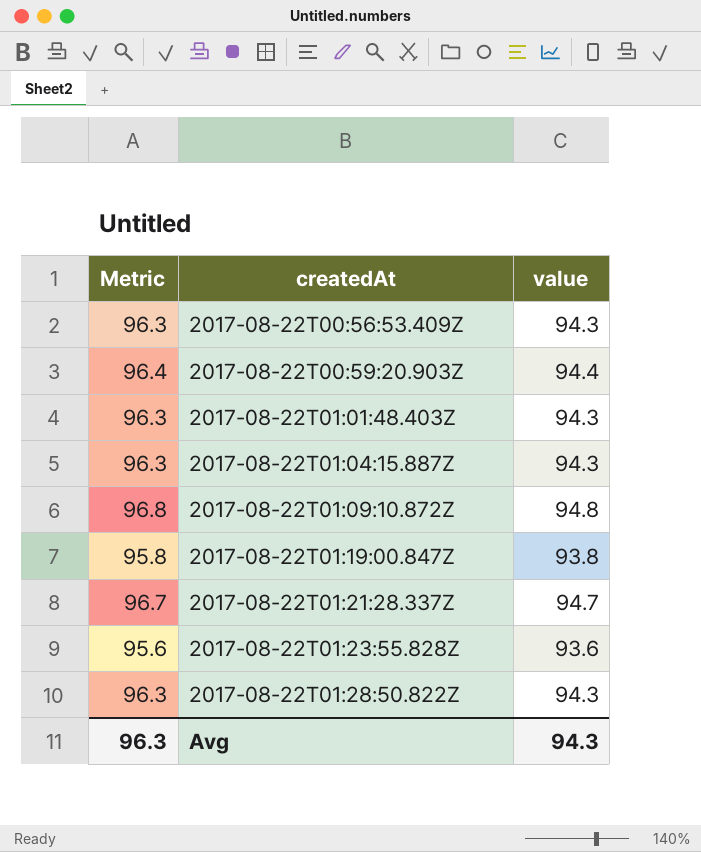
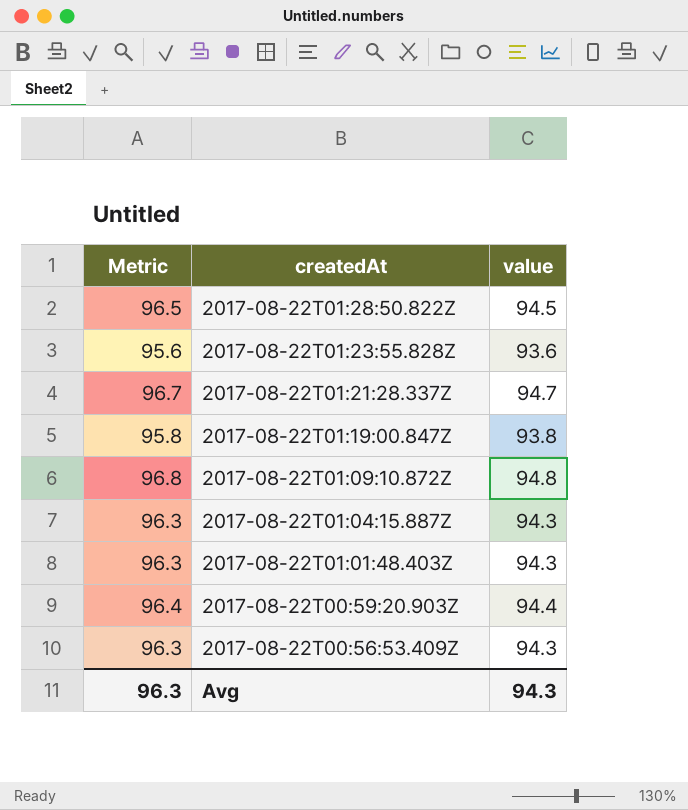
row order: createdAt ascending -> createdAt descending
2017-08-22T01:28:50.822Z | Metric: 96.3 -> 96.5
2017-08-22T01:28:50.822Z | value: 94.3 -> 94.5

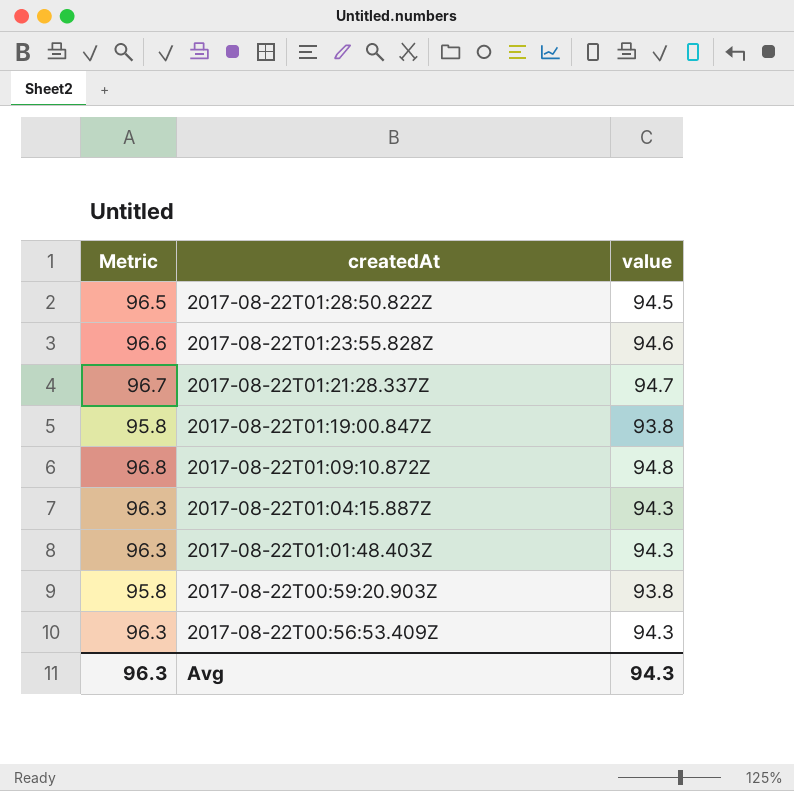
2017-08-22T01:23:55.828Z | Metric: 95.6 -> 96.6
2017-08-22T01:23:55.828Z | value: 93.6 -> 94.6
2017-08-22T00:59:20.903Z | Metric: 96.4 -> 95.8
2017-08-22T00:59:20.903Z | value: 94.4 -> 93.8

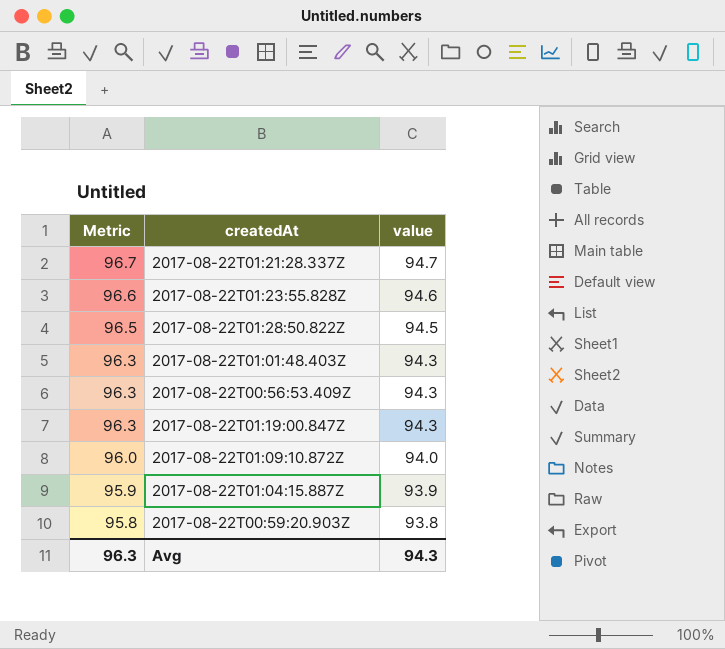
row order: createdAt descending -> Metric descending
2017-08-22T01:19:00.847Z | Metric: 95.8 -> 96.3
2017-08-22T01:19:00.847Z | value: 93.8 -> 94.3
2017-08-22T01:09:10.872Z | Metric: 96.8 -> 96.0
2017-08-22T01:09:10.872Z | value: 94.8 -> 94.0
2017-08-22T01:04:15.887Z | Metric: 96.3 -> 95.9
2017-08-22T01:04:15.887Z | value: 94.3 -> 93.9

